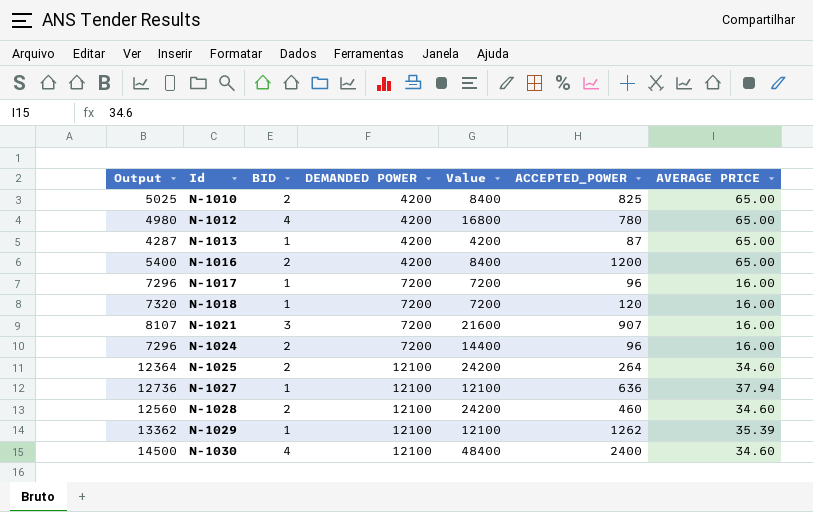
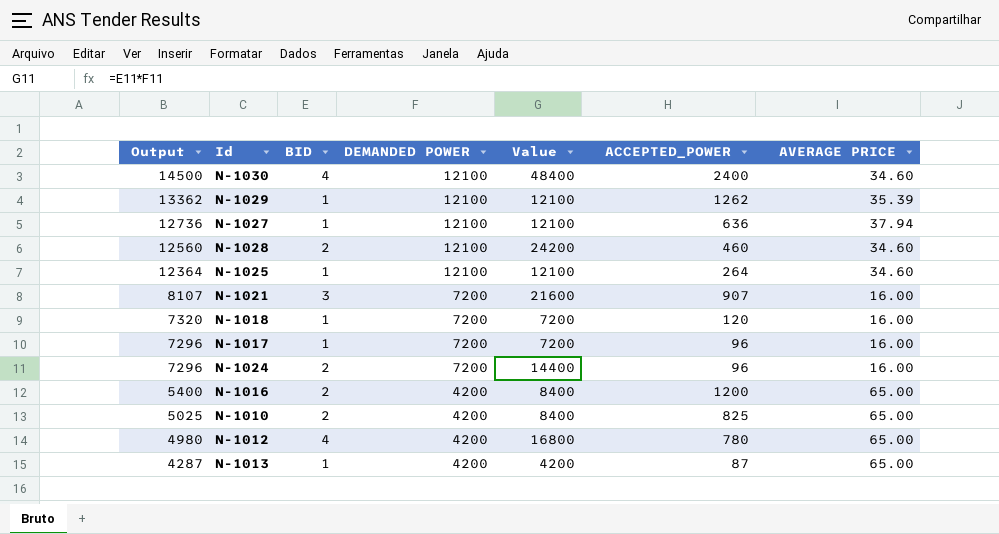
row order: Id ascending -> Output descending
N-1025 | BID: 2 -> 1
N-1025 | Value: 24200 -> 12100

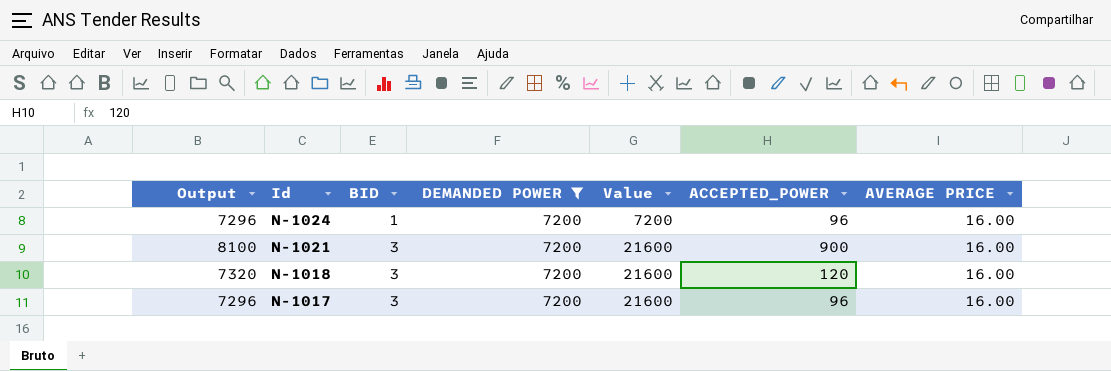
filter: none -> DEMANDED POWER = 7200
row order: Output descending -> Id descending
N-1024 | BID: 2 -> 1
N-1024 | Value: 14400 -> 7200
N-1021 | Output: 8107 -> 8100
N-1021 | ACCEPTED_POWER: 907 -> 900
N-1018 | BID: 1 -> 3
N-1018 | Value: 7200 -> 21600
N-1017 | BID: 1 -> 3
N-1017 | Value: 7200 -> 21600

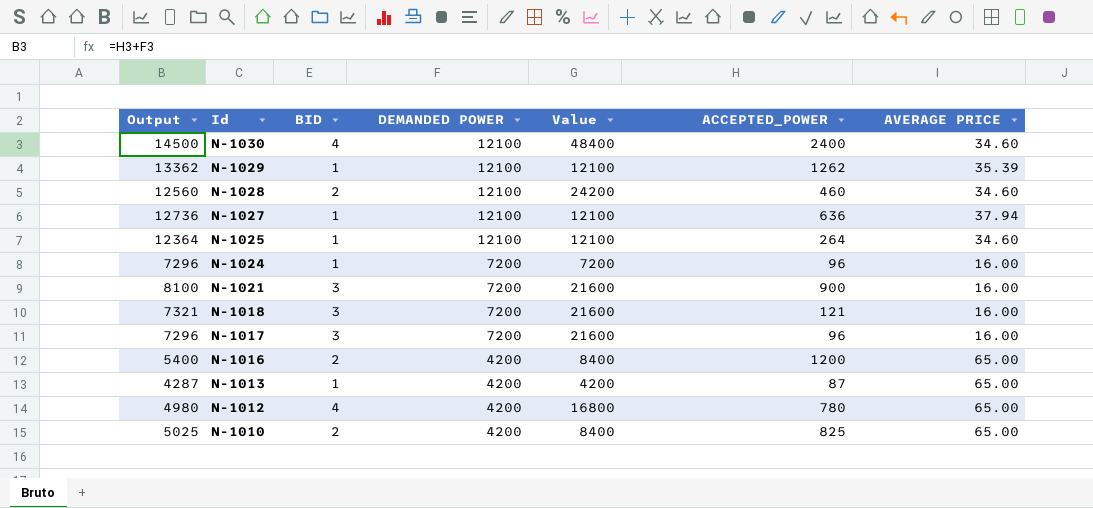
filter: DEMANDED POWER = 7200 -> none
N-1018 | Output: 7320 -> 7321
N-1018 | ACCEPTED_POWER: 120 -> 121

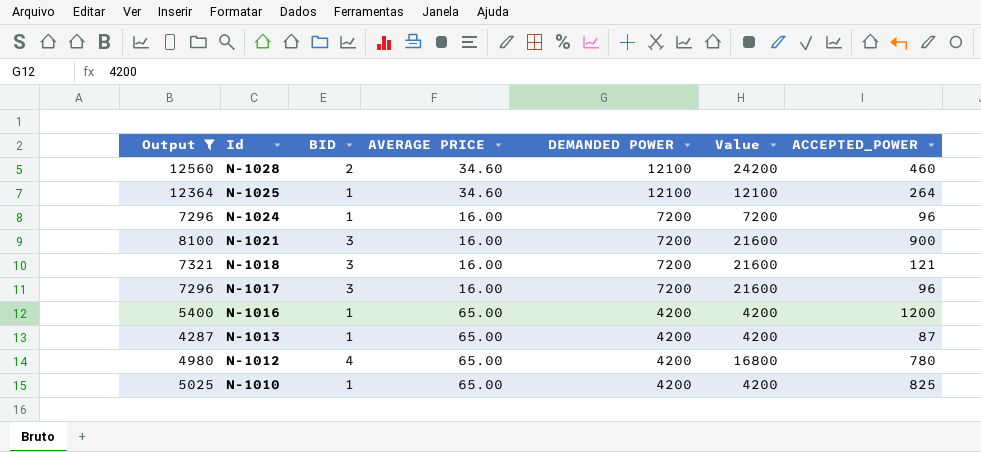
filter: none -> Output <= 12560
column AVERAGE PRICE | position: 7 -> 4
N-1016 | BID: 2 -> 1
N-1016 | Value: 8400 -> 4200
N-1010 | BID: 2 -> 1
N-1010 | Value: 8400 -> 4200

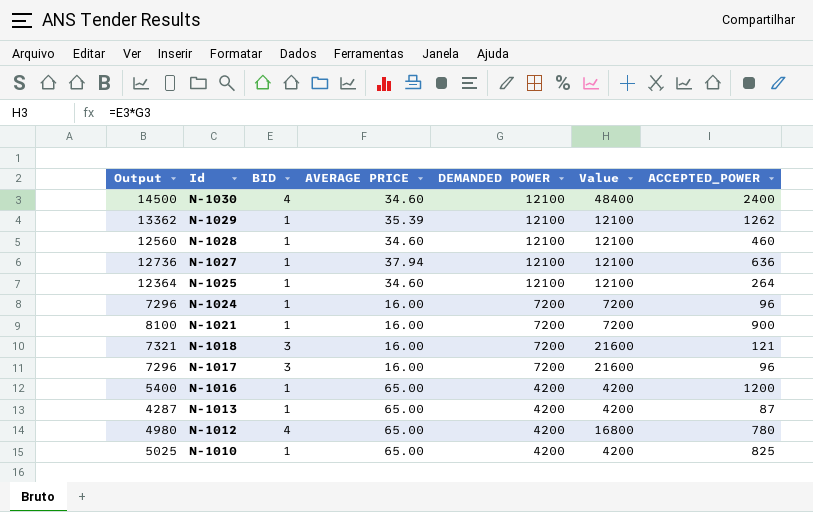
filter: Output <= 12560 -> none
N-1028 | BID: 2 -> 1
N-1028 | Value: 24200 -> 12100
N-1021 | BID: 3 -> 1
N-1021 | Value: 21600 -> 7200

